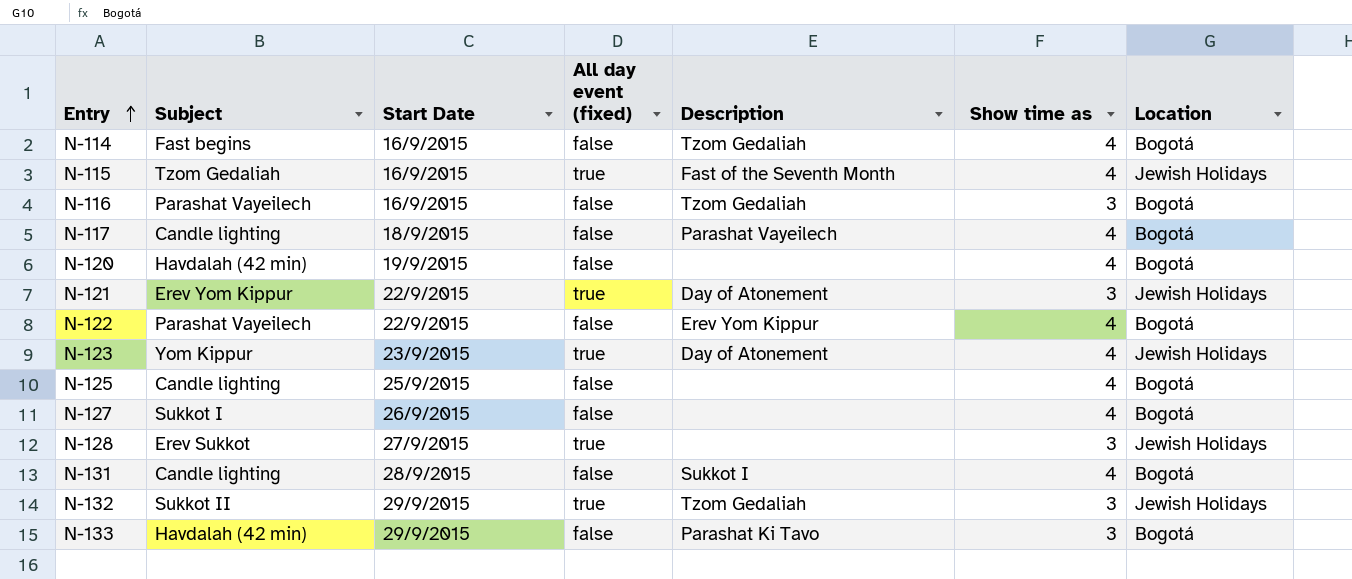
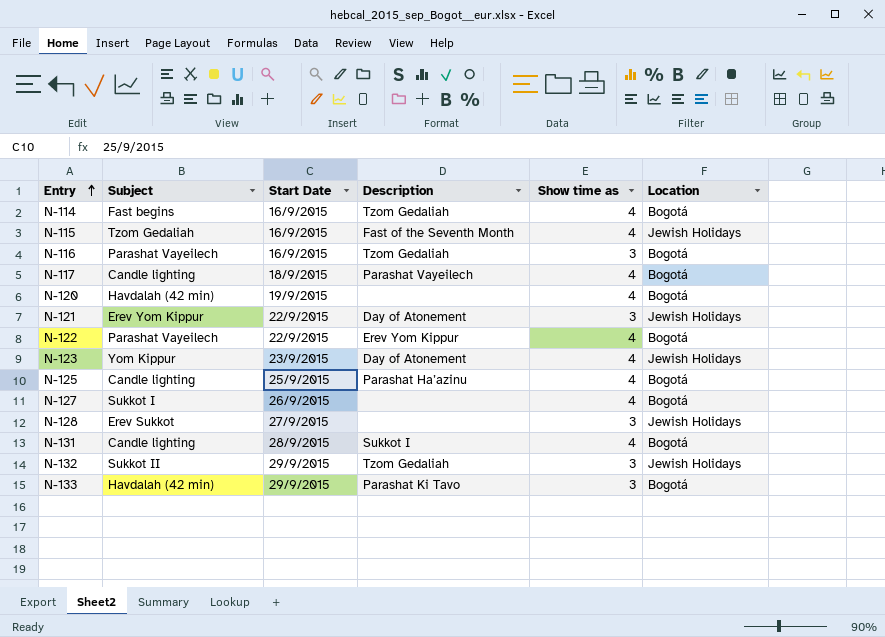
column All day event (fixed) | position: 4 -> none
N-125 | Description: none -> Parashat Ha’azinu

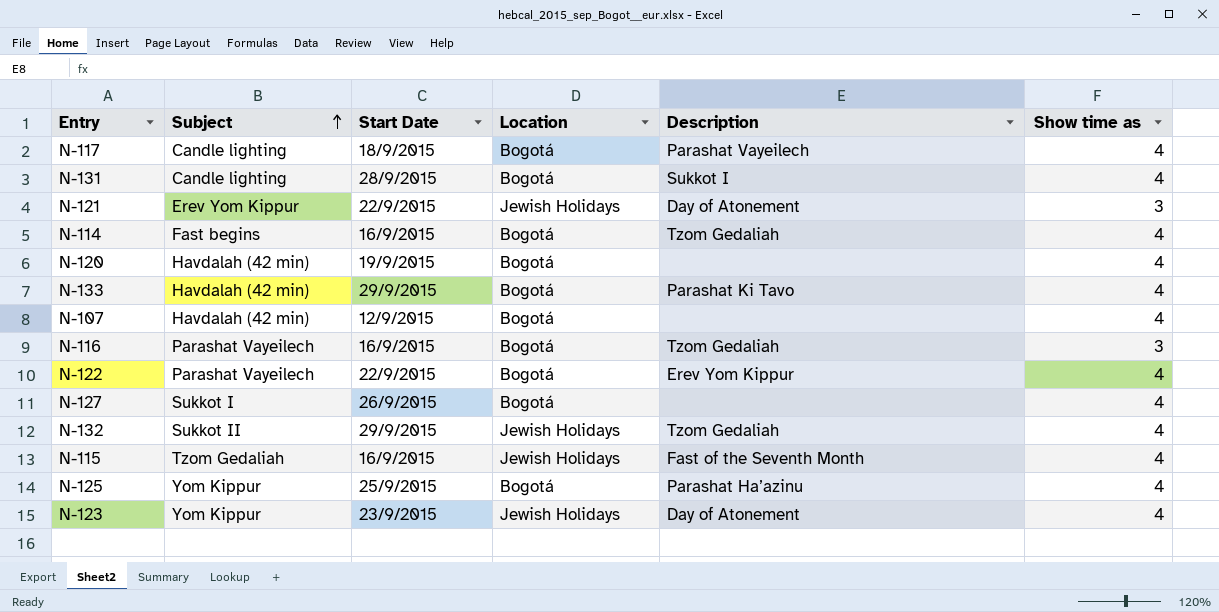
row order: Entry ascending -> Subject ascending
column Location | position: 6 -> 4
row N-128: Erev Sukkot | 27/9/2015 | none | 3 | Jewish Holidays -> none
N-133 | Show time as: 3 -> 4
row N-107: none -> Havdalah (42 min) | 12/9/2015 | Bogotá | none | 4
N-132 | Show time as: 3 -> 4
N-125 | Subject: Candle lighting -> Yom Kippur

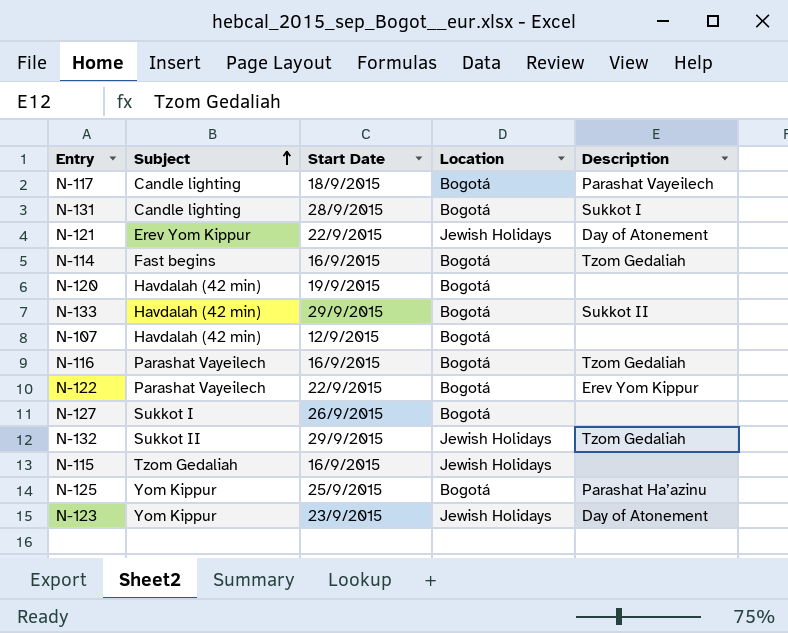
column Show time as | position: 6 -> none
N-133 | Description: Parashat Ki Tavo -> Sukkot II
N-115 | Description: Fast of the Seventh Month -> none

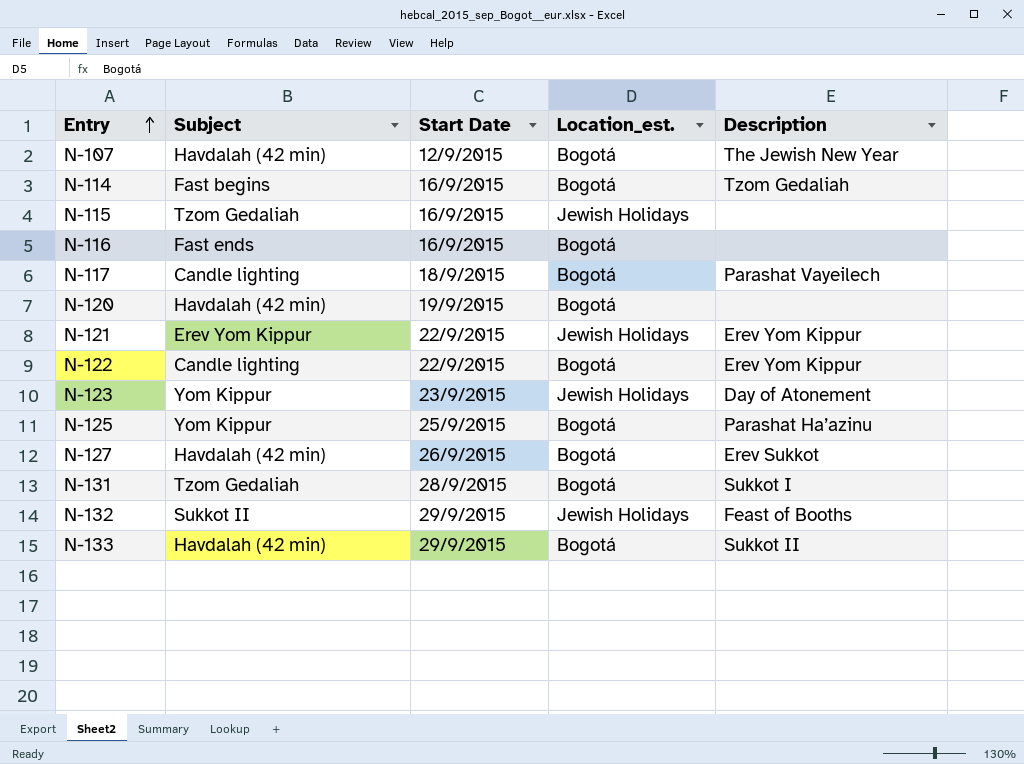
row order: Subject ascending -> Entry ascending
column name: Location -> Location_est.
N-107 | Description: none -> The Jewish New Year
N-116 | Subject: Parashat Vayeilech -> Fast ends
N-116 | Description: Tzom Gedaliah -> none
N-121 | Description: Day of Atonement -> Erev Yom Kippur
N-122 | Subject: Parashat Vayeilech -> Candle lighting
N-127 | Subject: Sukkot I -> Havdalah (42 min)
N-127 | Description: none -> Erev Sukkot
N-131 | Subject: Candle lighting -> Tzom Gedaliah
N-132 | Description: Tzom Gedaliah -> Feast of Booths

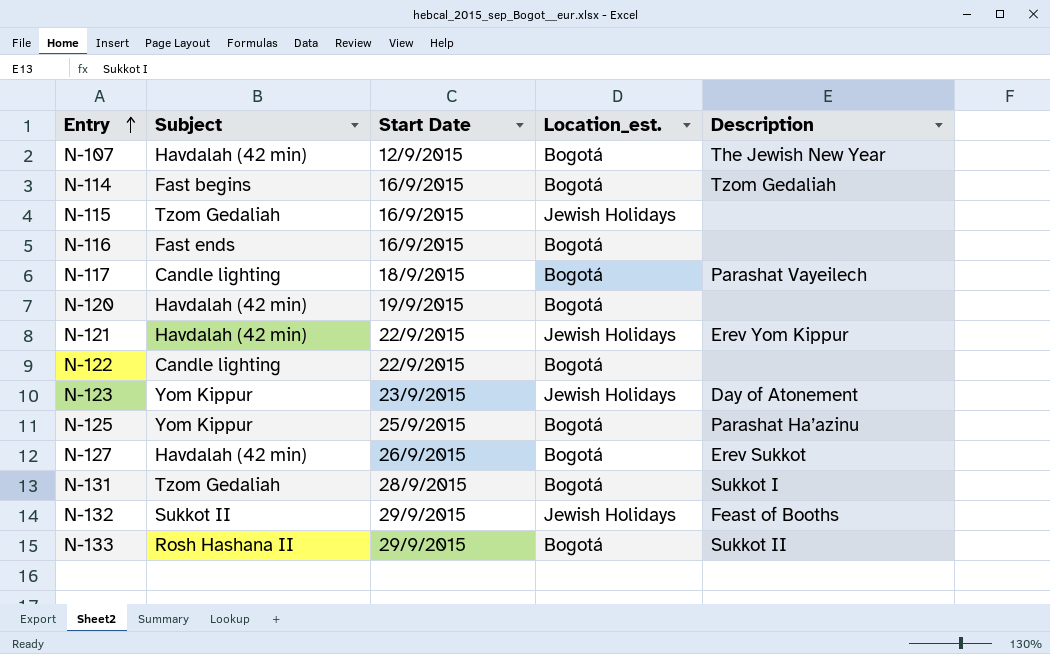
N-121 | Subject: Erev Yom Kippur -> Havdalah (42 min)
N-122 | Description: Erev Yom Kippur -> none
N-133 | Subject: Havdalah (42 min) -> Rosh Hashana II

